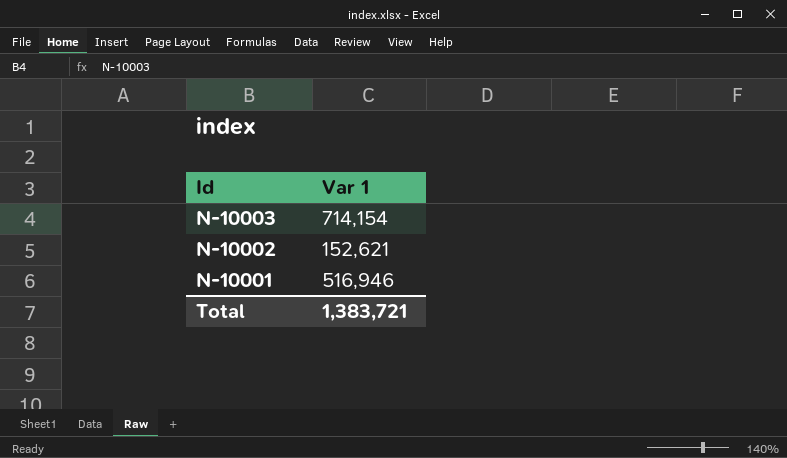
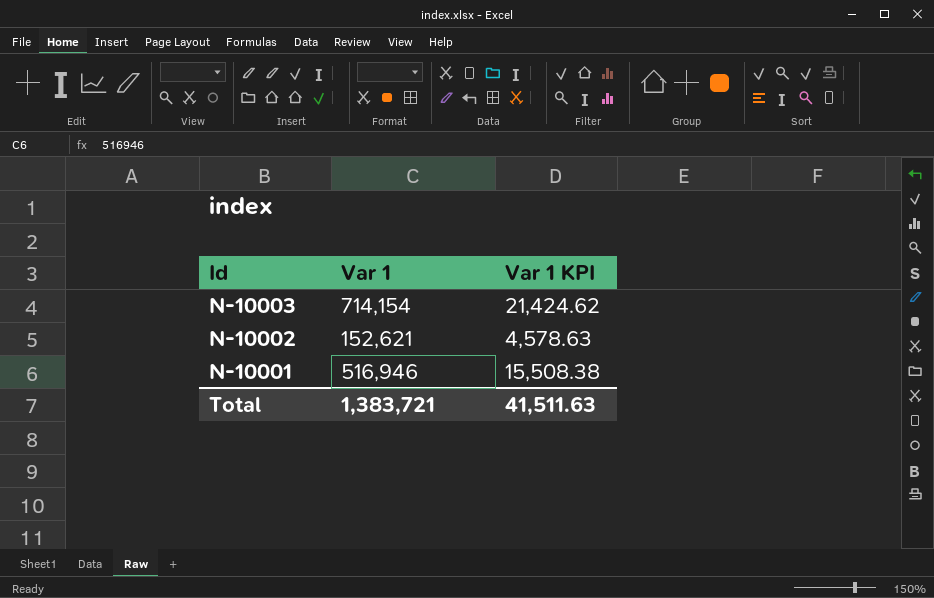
column Var 1 KPI | formula: none -> [Var 1] * 0.03

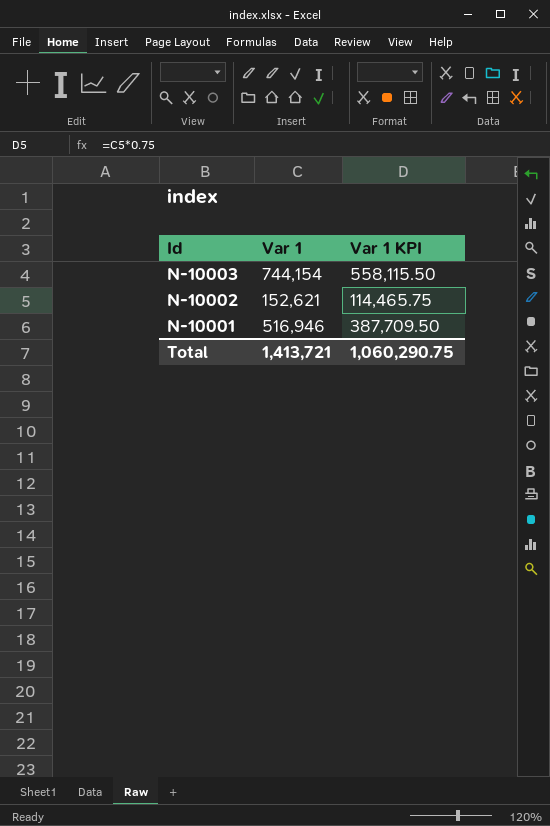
column Var 1 KPI | formula: [Var 1] * 0.03 -> [Var 1] * 0.75
N-10003 | Var 1: 714,154 -> 744,154
Total | Var 1: 1,383,721 -> 1,413,721
Total | Var 1 KPI: 41,511.63 -> 1,060,290.75

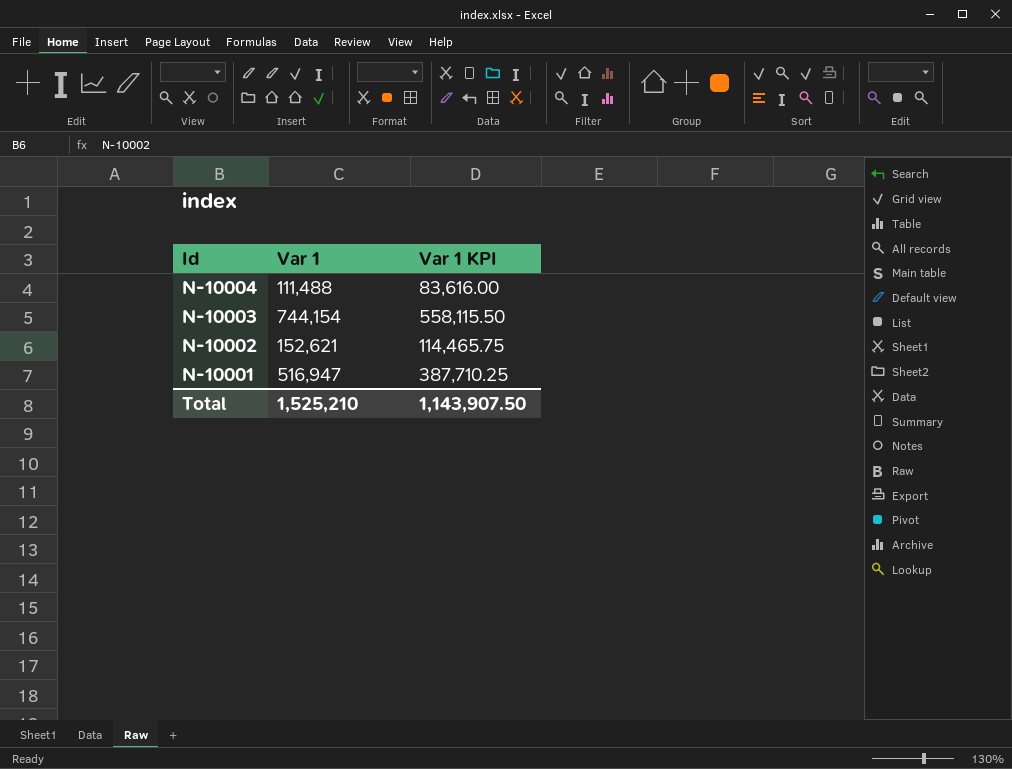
row N-10004: none -> 111,488 | 83,616.00
N-10001 | Var 1: 516,946 -> 516,947
N-10001 | Var 1 KPI: 387,709.50 -> 387,710.25
Total | Var 1: 1,413,721 -> 1,525,210
Total | Var 1 KPI: 1,060,290.75 -> 1,143,907.50

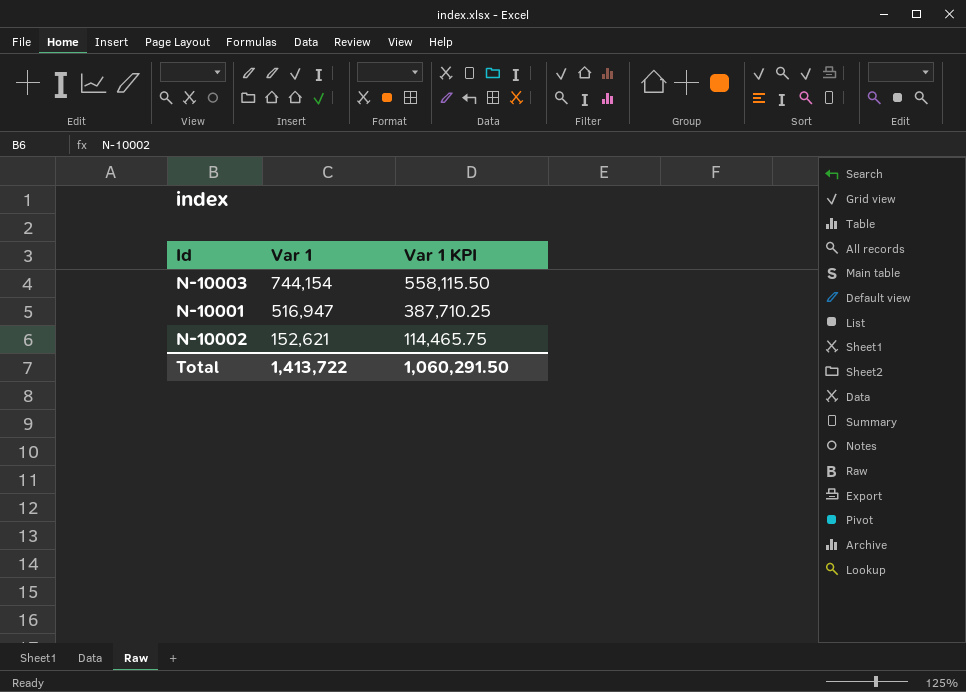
row order: Id descending -> Var 1 descending
row N-10004: 111,488 | 83,616.00 -> none
Total | Var 1: 1,525,210 -> 1,413,722
Total | Var 1 KPI: 1,143,907.50 -> 1,060,291.50

